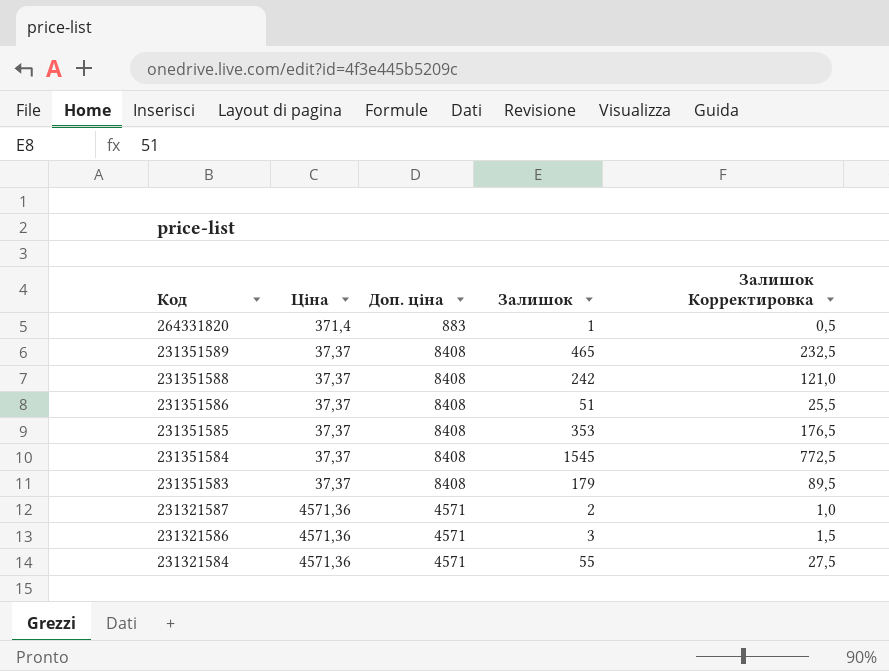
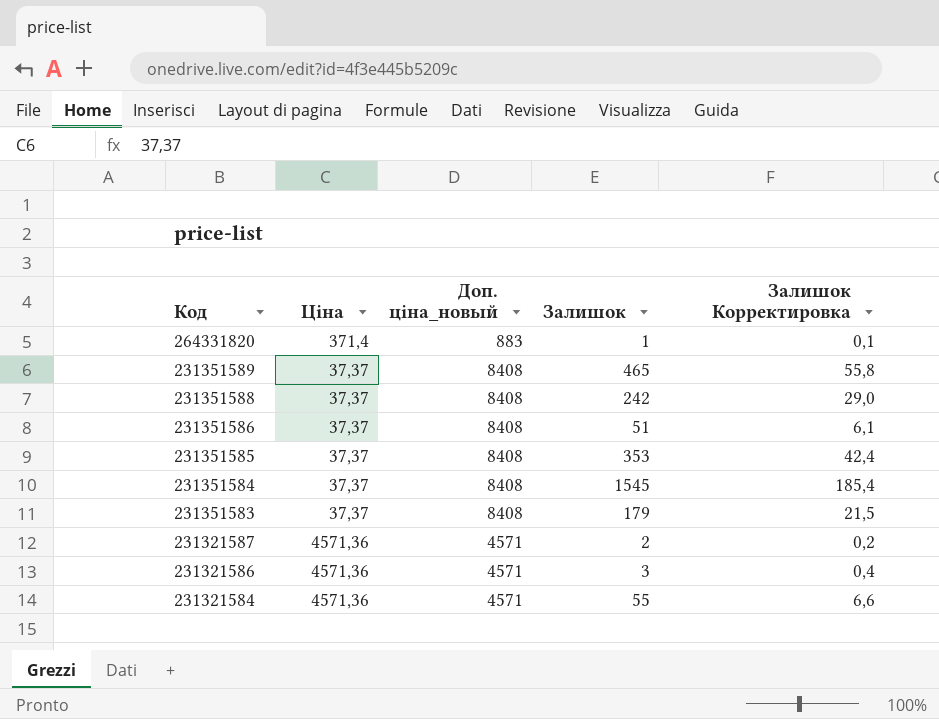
column name: Доп. ціна -> Доп. ціна_новый
column Залишок Корректировка | formula: [Залишок] * 0,5 -> [Залишок] * 0,12

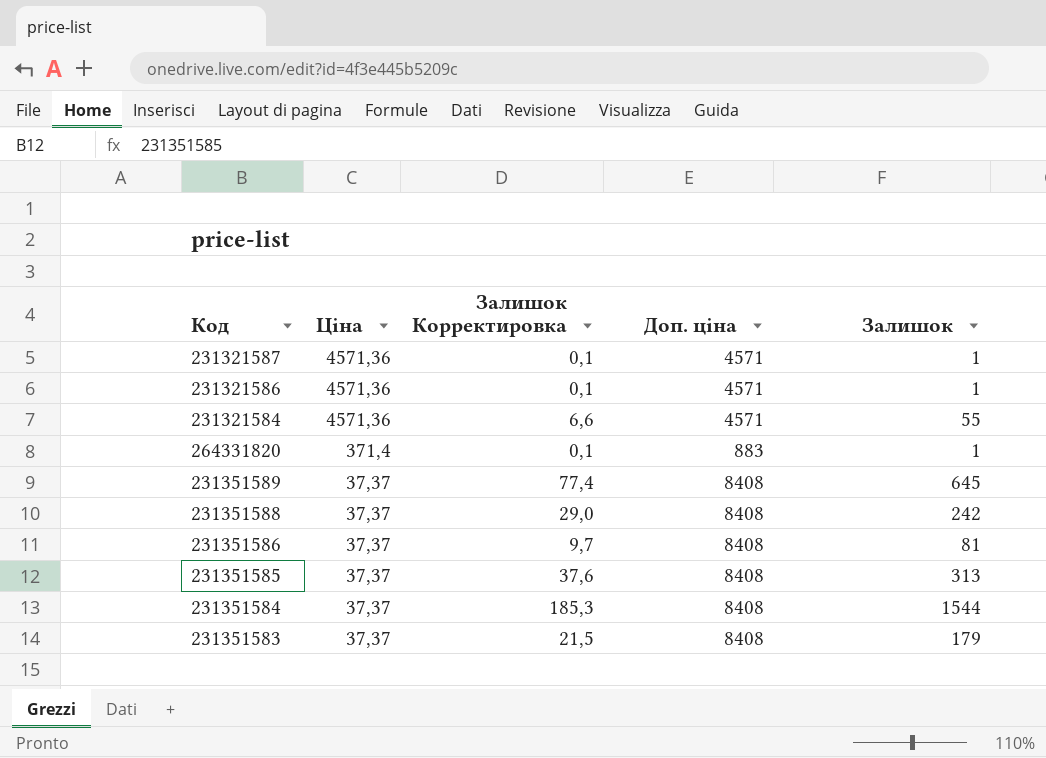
row order: Код descending -> Ціна descending
column Залишок Корректировка | position: 5 -> 3
column name: Доп. ціна_новый -> Доп. ціна
231321587 | Залишок Корректировка: 0,2 -> 0,1
231321587 | Залишок: 2 -> 1
231321586 | Залишок Корректировка: 0,4 -> 0,1
231321586 | Залишок: 3 -> 1
231351589 | Залишок Корректировка: 55,8 -> 77,4
231351589 | Залишок: 465 -> 645
231351586 | Залишок Корректировка: 6,1 -> 9,7
231351586 | Залишок: 51 -> 81
231351585 | Залишок Корректировка: 42,4 -> 37,6
231351585 | Залишок: 353 -> 313
231351584 | Залишок Корректировка: 185,4 -> 185,3
231351584 | Залишок: 1545 -> 1544

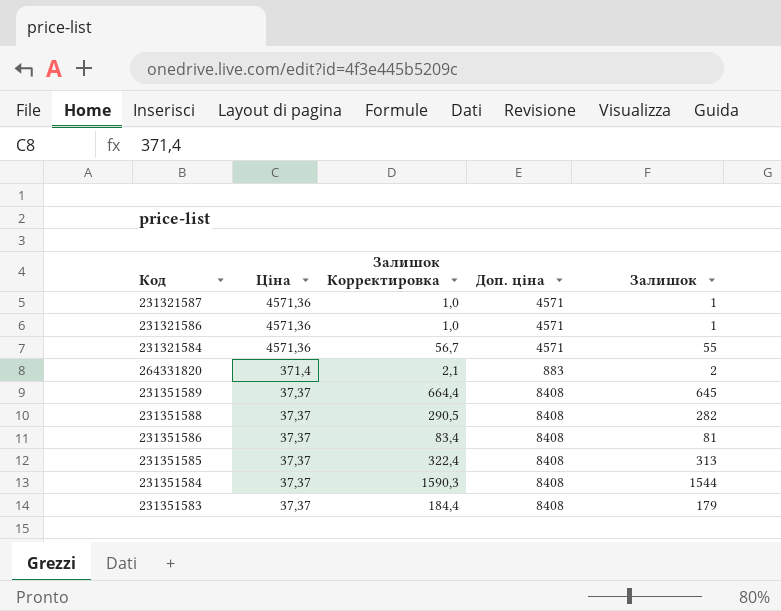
column Залишок Корректировка | formula: [Залишок] * 0,12 -> [Залишок] * 1,03
264331820 | Залишок: 1 -> 2
231351588 | Залишок: 242 -> 282

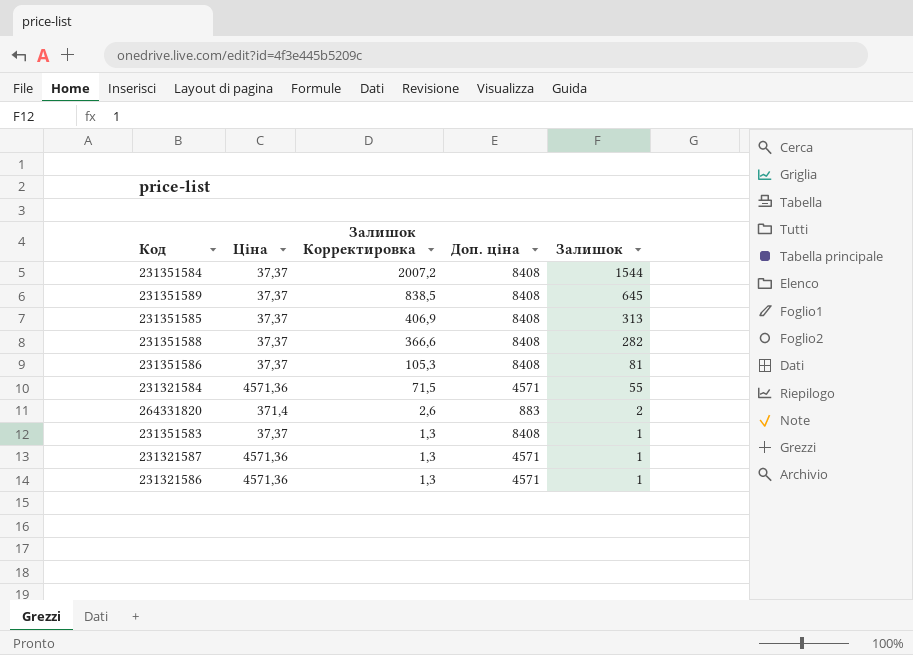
row order: Ціна descending -> Залишок Корректировка descending
column Залишок Корректировка | formula: [Залишок] * 1,03 -> [Залишок] * 1,3
231351583 | Залишок: 179 -> 1

